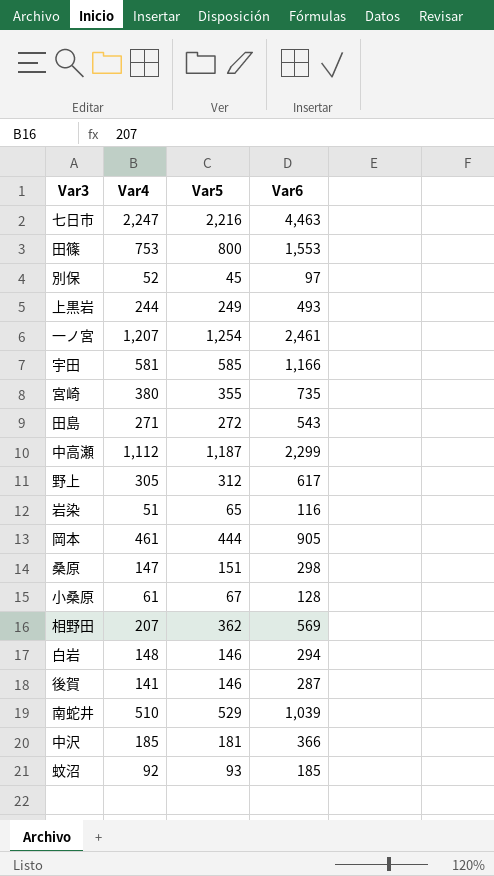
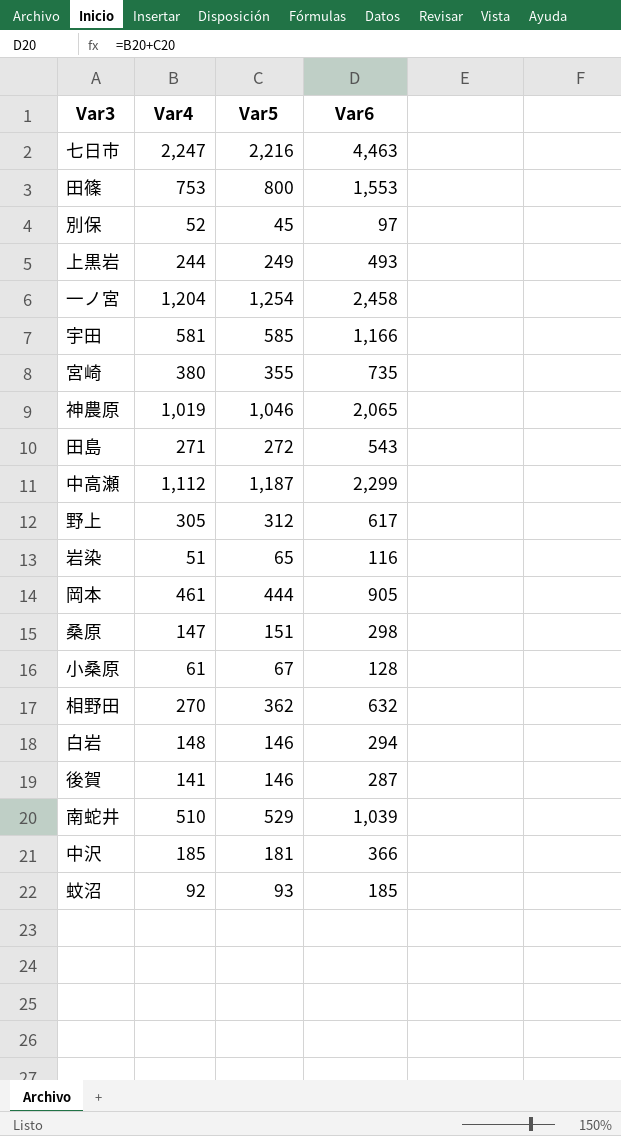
一ノ宮 | Var4: 1,207 -> 1,204
一ノ宮 | Var6: 2,461 -> 2,458
row 神農原: none -> 1,019 | 1,046 | 2,065
相野田 | Var4: 207 -> 270
相野田 | Var6: 569 -> 632

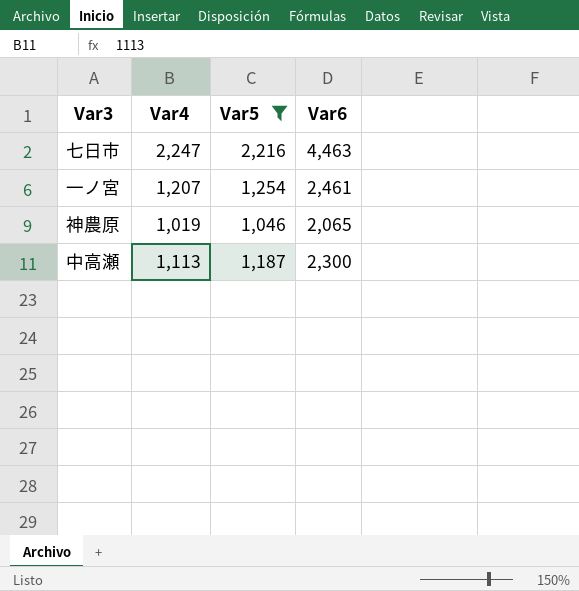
filter: none -> Var5 >= 1,046
一ノ宮 | Var4: 1,204 -> 1,207
一ノ宮 | Var6: 2,458 -> 2,461
中高瀬 | Var4: 1,112 -> 1,113
中高瀬 | Var6: 2,299 -> 2,300

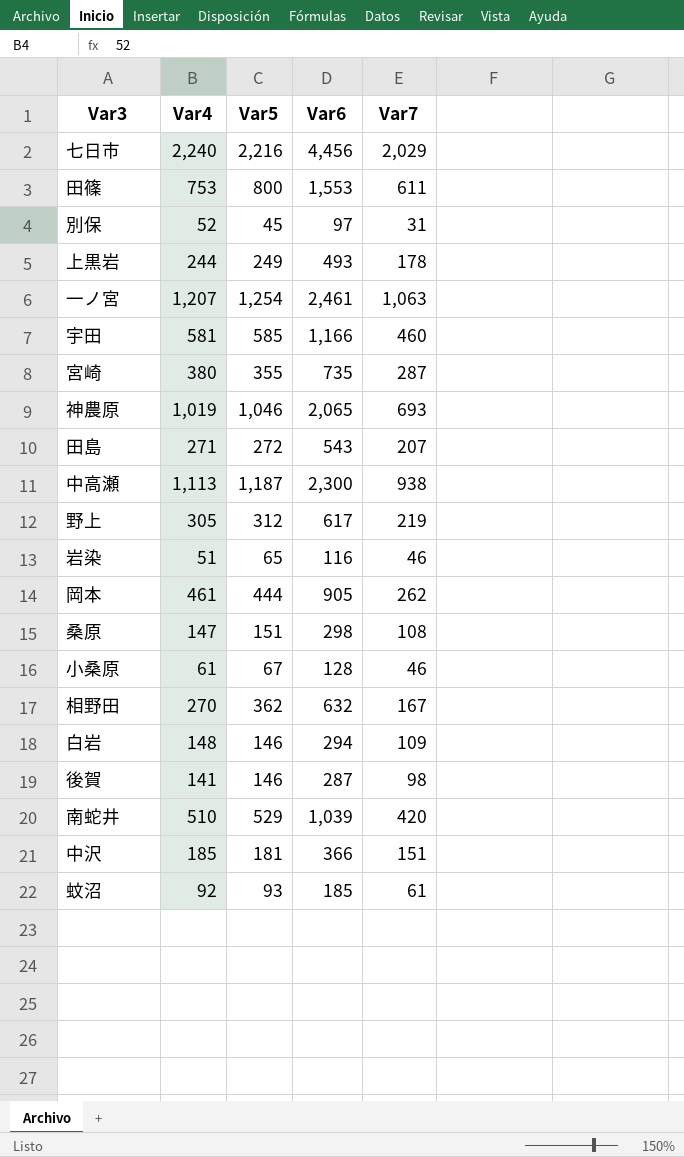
filter: Var5 >= 1,046 -> none
column Var7 | position: none -> 5
七日市 | Var4: 2,247 -> 2,240
七日市 | Var6: 4,463 -> 4,456

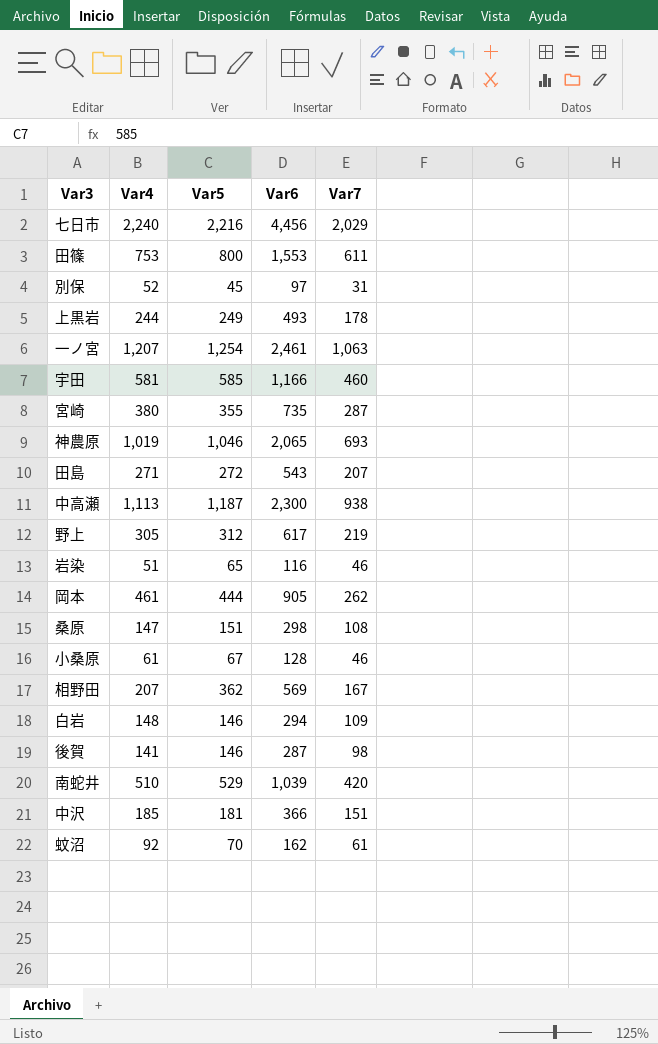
相野田 | Var4: 270 -> 207
相野田 | Var6: 632 -> 569
蚊沼 | Var5: 93 -> 70
蚊沼 | Var6: 185 -> 162

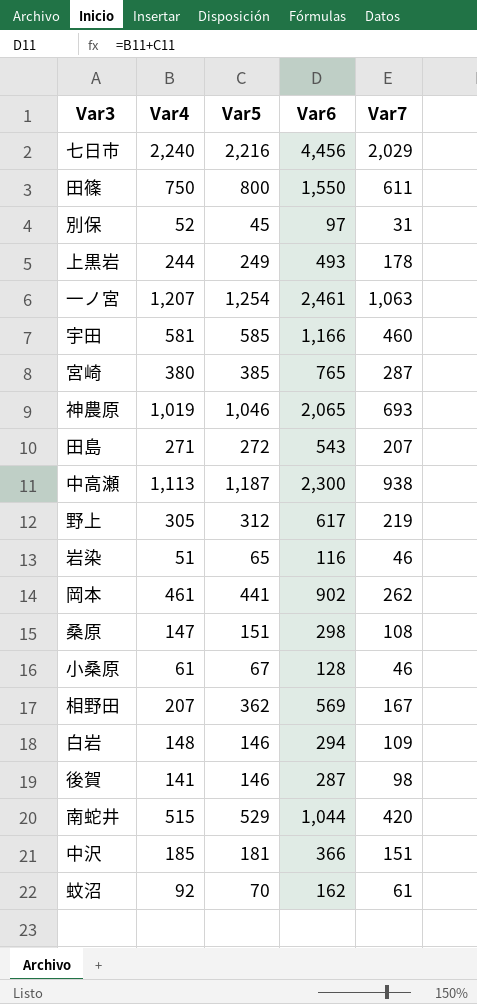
田篠 | Var4: 753 -> 750
田篠 | Var6: 1,553 -> 1,550
宮崎 | Var5: 355 -> 385
宮崎 | Var6: 735 -> 765
岡本 | Var5: 444 -> 441
岡本 | Var6: 905 -> 902
南蛇井 | Var4: 510 -> 515
南蛇井 | Var6: 1,039 -> 1,044

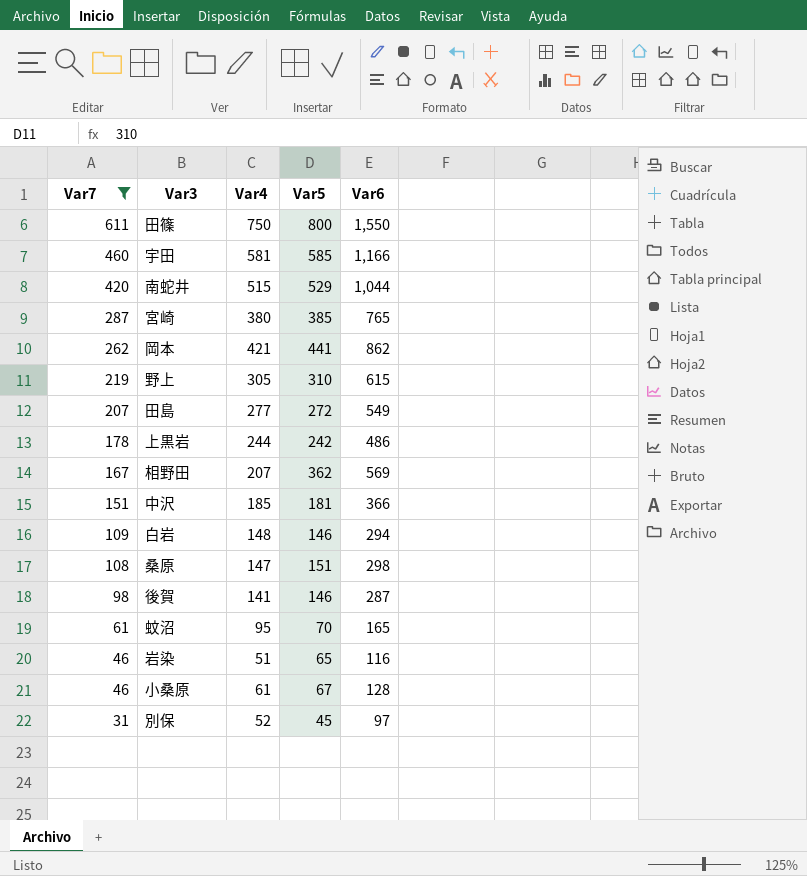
filter: none -> Var7 <= 611
row order: none -> Var7 descending
column Var7 | position: 5 -> 1
岡本 | Var4: 461 -> 421
岡本 | Var6: 902 -> 862
野上 | Var5: 312 -> 310
野上 | Var6: 617 -> 615
田島 | Var4: 271 -> 277
田島 | Var6: 543 -> 549
上黒岩 | Var5: 249 -> 242
上黒岩 | Var6: 493 -> 486
蚊沼 | Var4: 92 -> 95
蚊沼 | Var6: 162 -> 165

